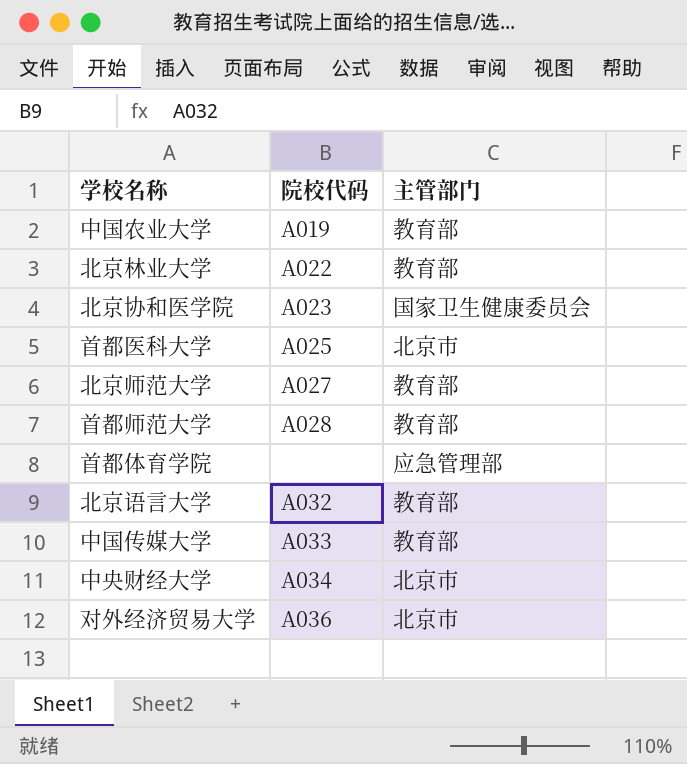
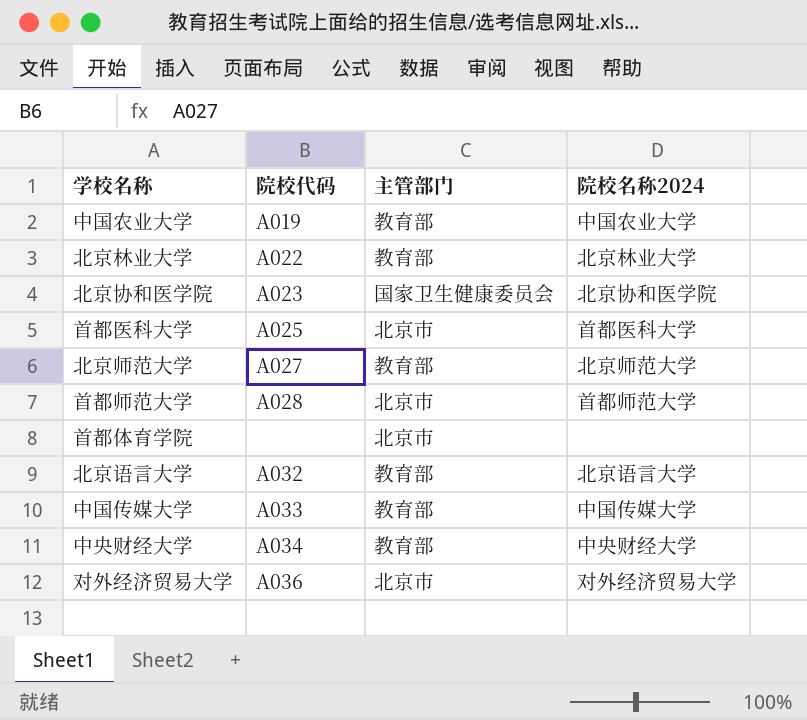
column 院校名称2024 | position: none -> 4
首都师范大学 | 主管部门: 教育部 -> 北京市
首都体育学院 | 主管部门: 应急管理部 -> 北京市
中央财经大学 | 主管部门: 北京市 -> 教育部

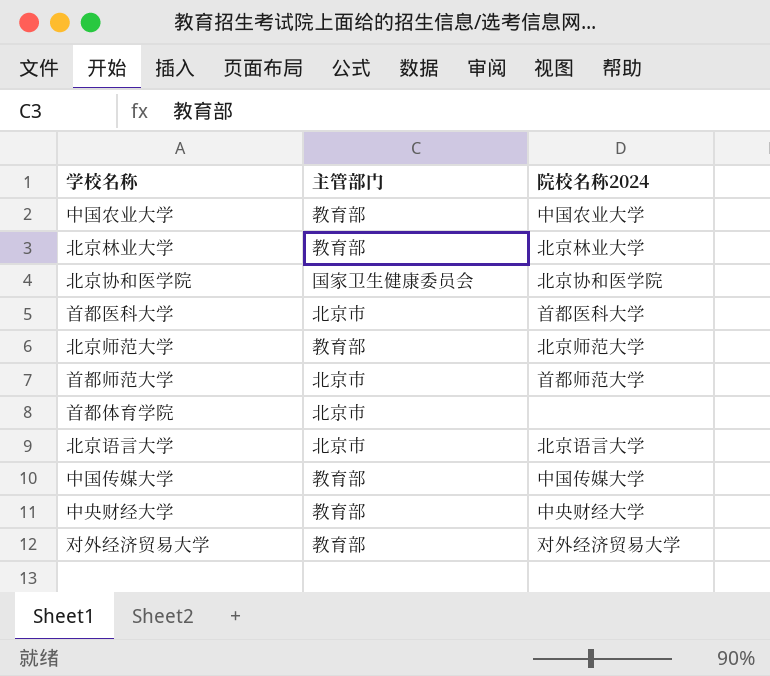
column 院校代码 | position: 2 -> none
北京语言大学 | 主管部门: 教育部 -> 北京市
对外经济贸易大学 | 主管部门: 北京市 -> 教育部

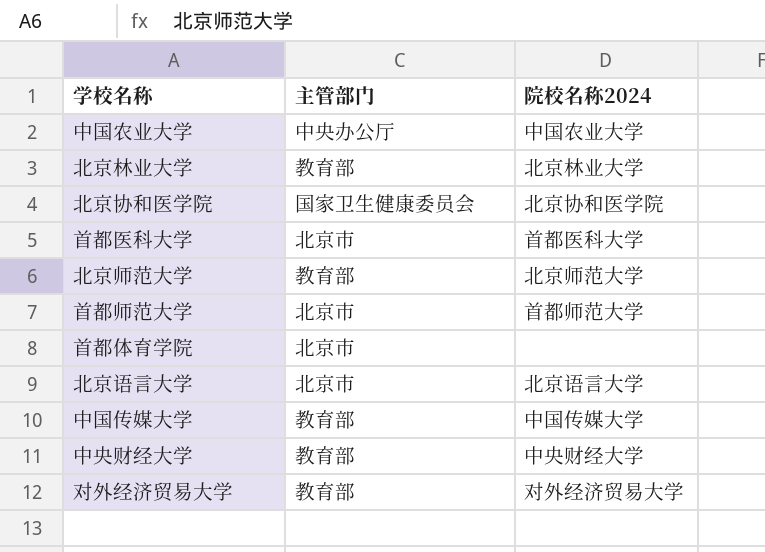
中国农业大学 | 主管部门: 教育部 -> 中央办公厅

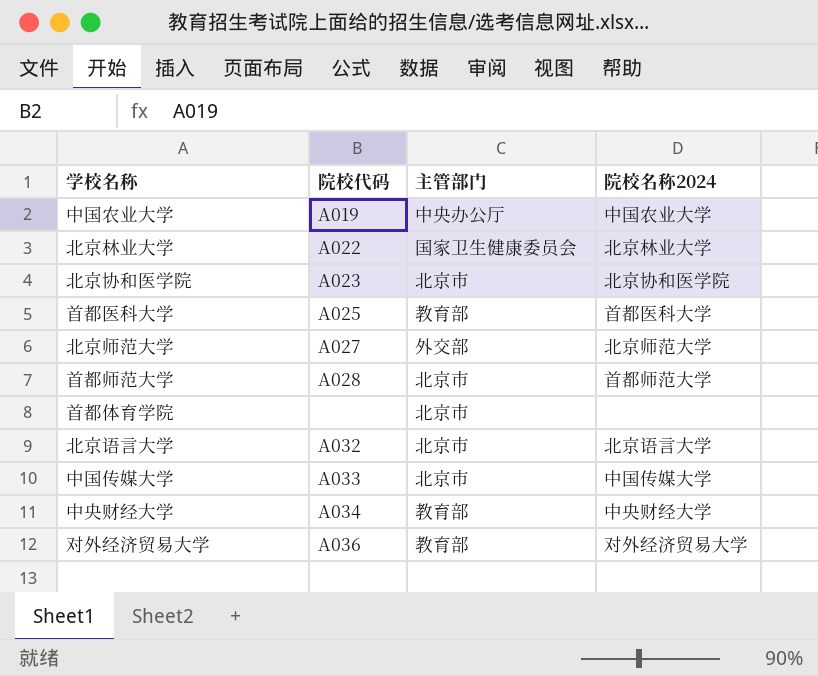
column 院校代码 | position: none -> 2
北京林业大学 | 主管部门: 教育部 -> 国家卫生健康委员会
北京协和医学院 | 主管部门: 国家卫生健康委员会 -> 北京市
首都医科大学 | 主管部门: 北京市 -> 教育部
北京师范大学 | 主管部门: 教育部 -> 外交部
中国传媒大学 | 主管部门: 教育部 -> 北京市

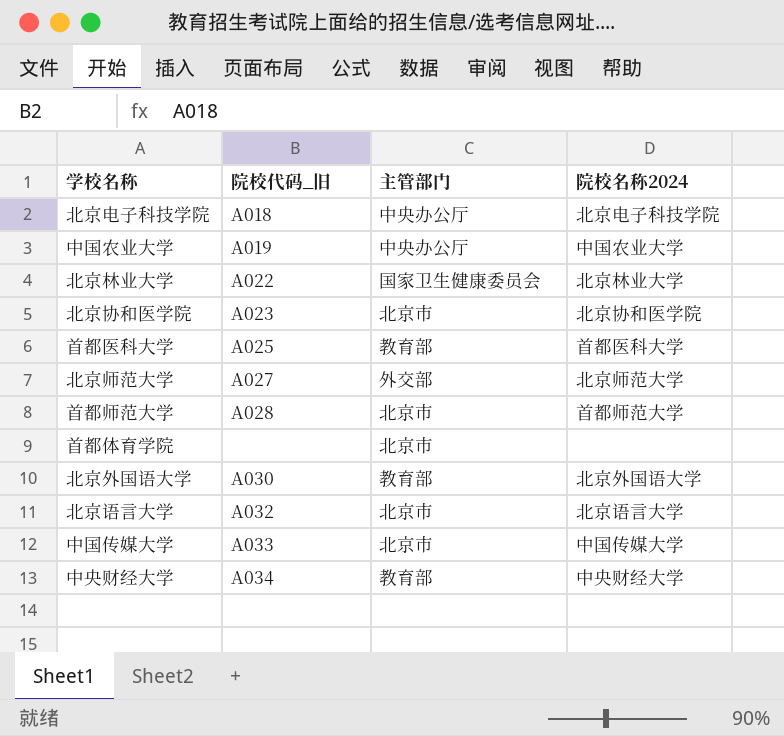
column name: 院校代码 -> 院校代码_旧
row 对外经济贸易大学: A036 | 教育部 | 对外经济贸易大学 -> none
row 北京电子科技学院: none -> A018 | 中央办公厅 | 北京电子科技学院
row 北京外国语大学: none -> A030 | 教育部 | 北京外国语大学

